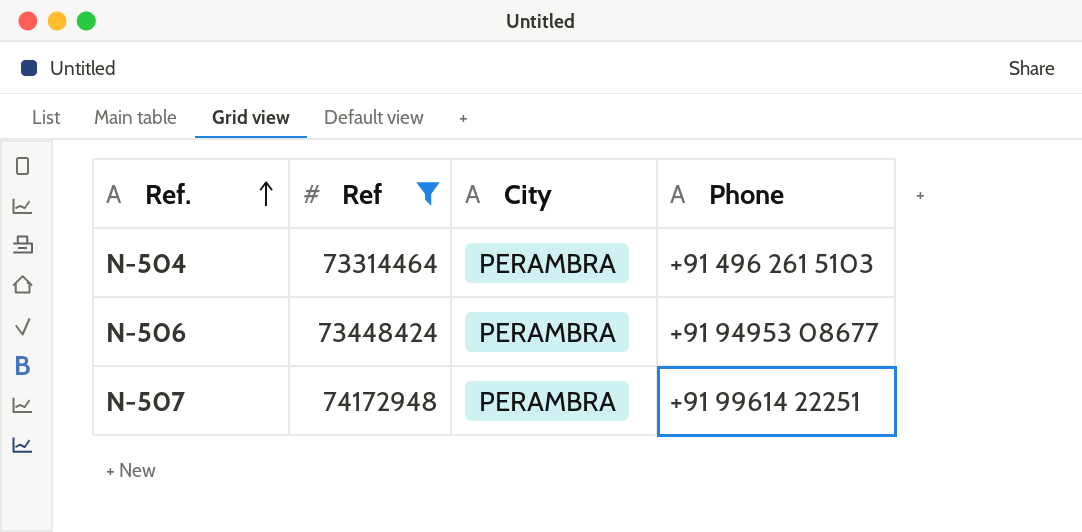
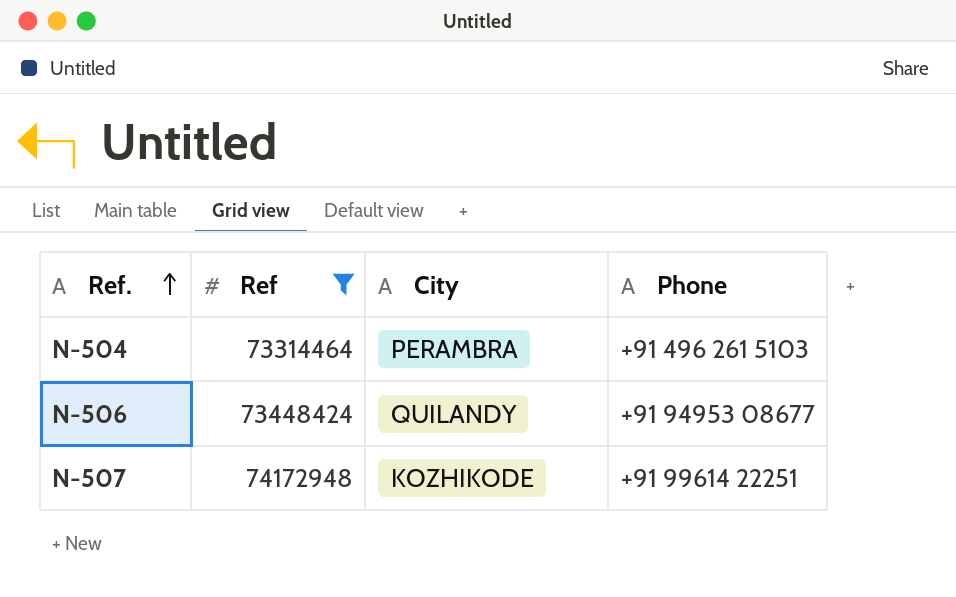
N-506 | City: PERAMBRA -> QUILANDY
N-507 | City: PERAMBRA -> KOZHIKODE

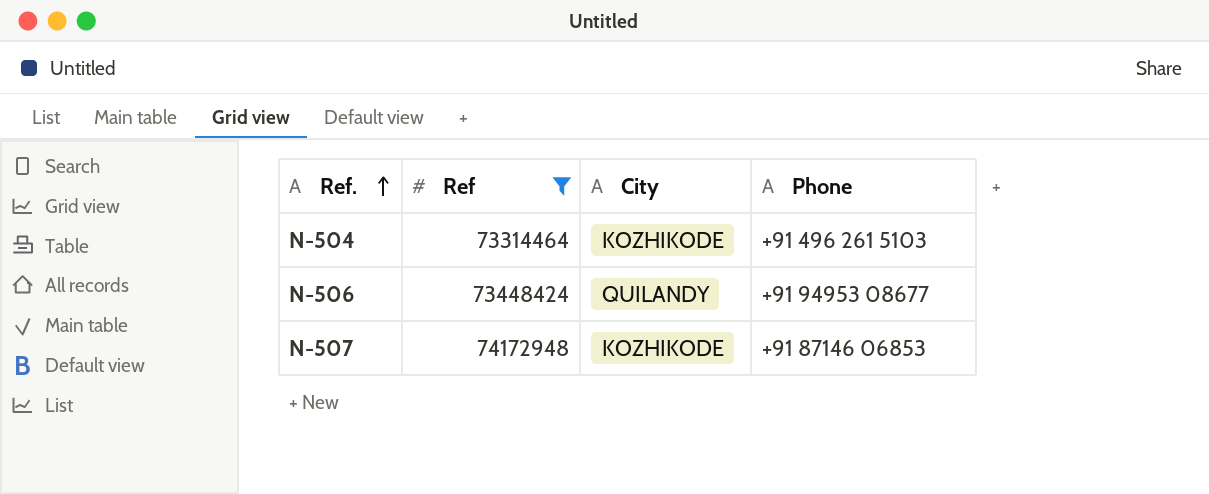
N-504 | City: PERAMBRA -> KOZHIKODE
N-507 | Phone: +91 99614 22251 -> +91 87146 06853

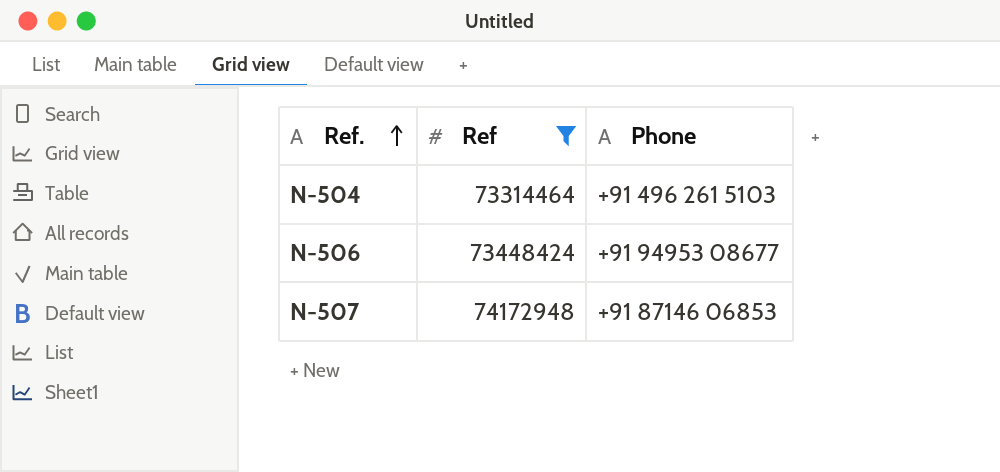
column City | position: 3 -> none

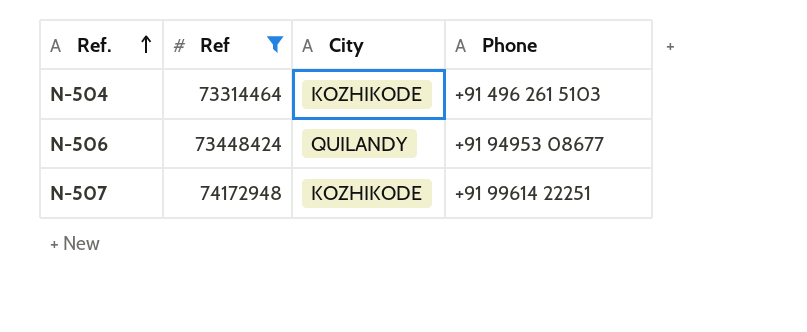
column City | position: none -> 3
N-507 | Phone: +91 87146 06853 -> +91 99614 22251

